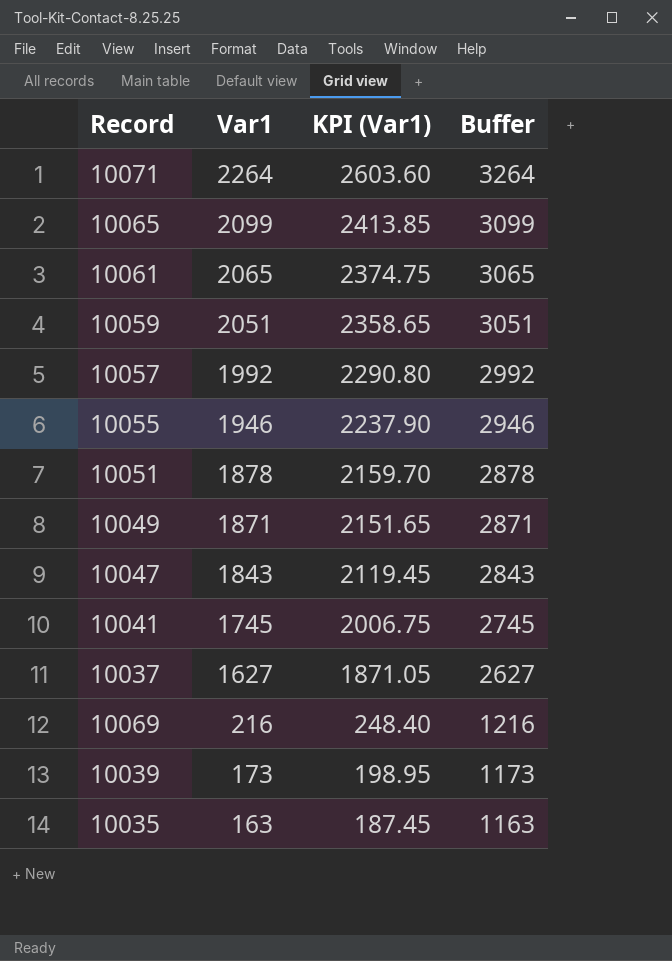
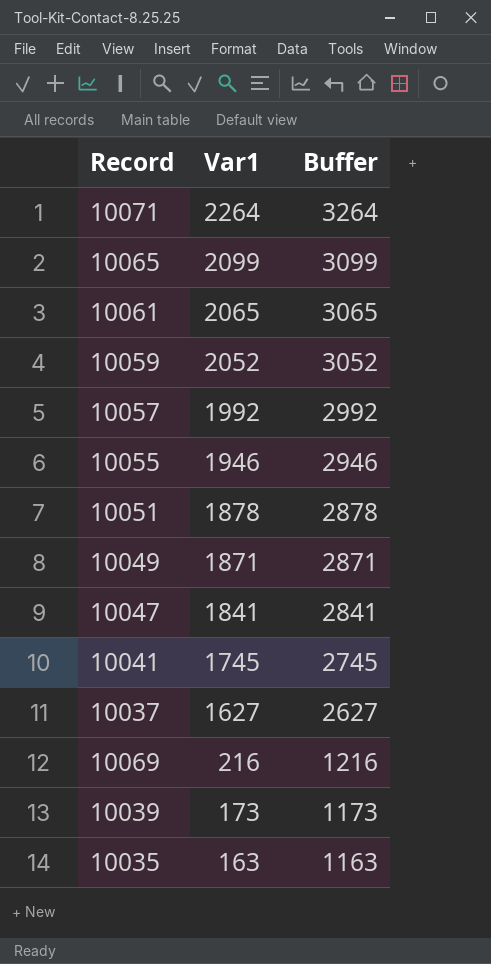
column KPI (Var1) | formula: [Var1] * 1.15 -> none
10059 | Var1: 2051 -> 2052
10059 | Buffer: 3051 -> 3052
10047 | Var1: 1843 -> 1841
10047 | Buffer: 2843 -> 2841

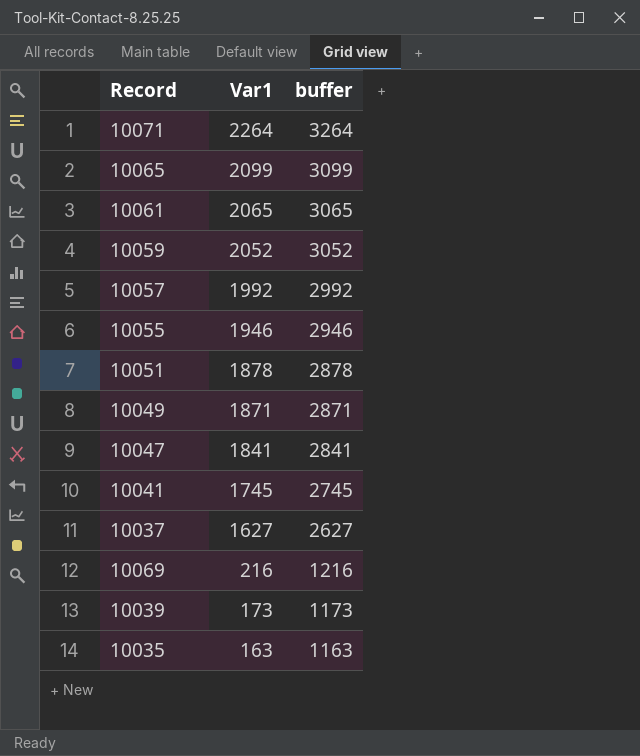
column name: Buffer -> buffer

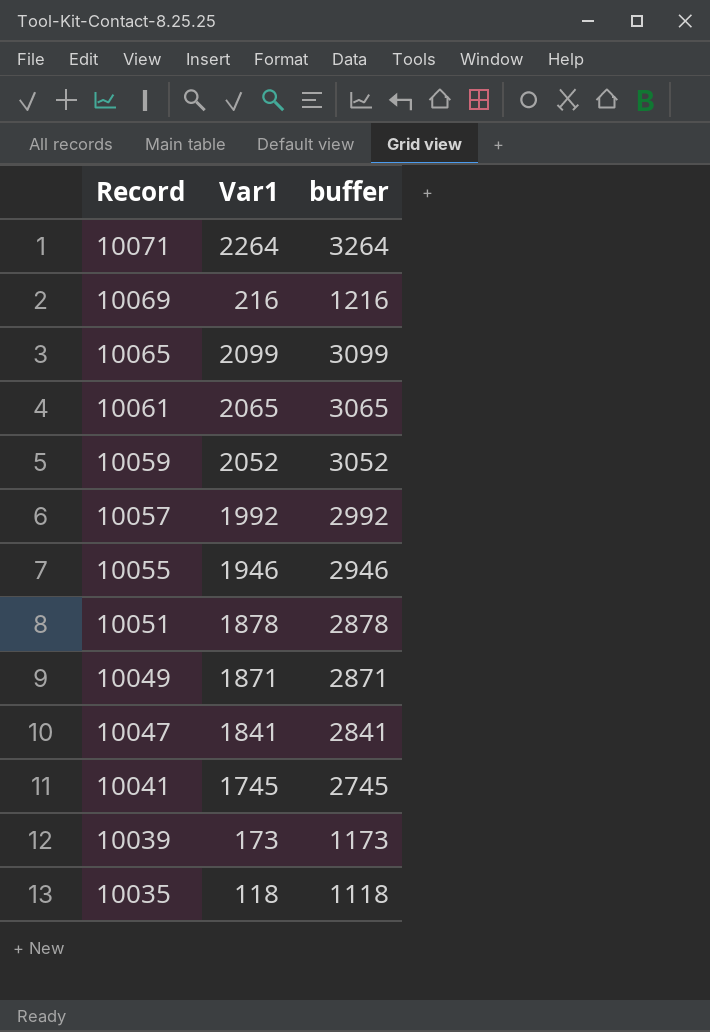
row order: Var1 descending -> Record descending
row 10037: 1627 | 2627 -> none
10035 | Var1: 163 -> 118
10035 | buffer: 1163 -> 1118

